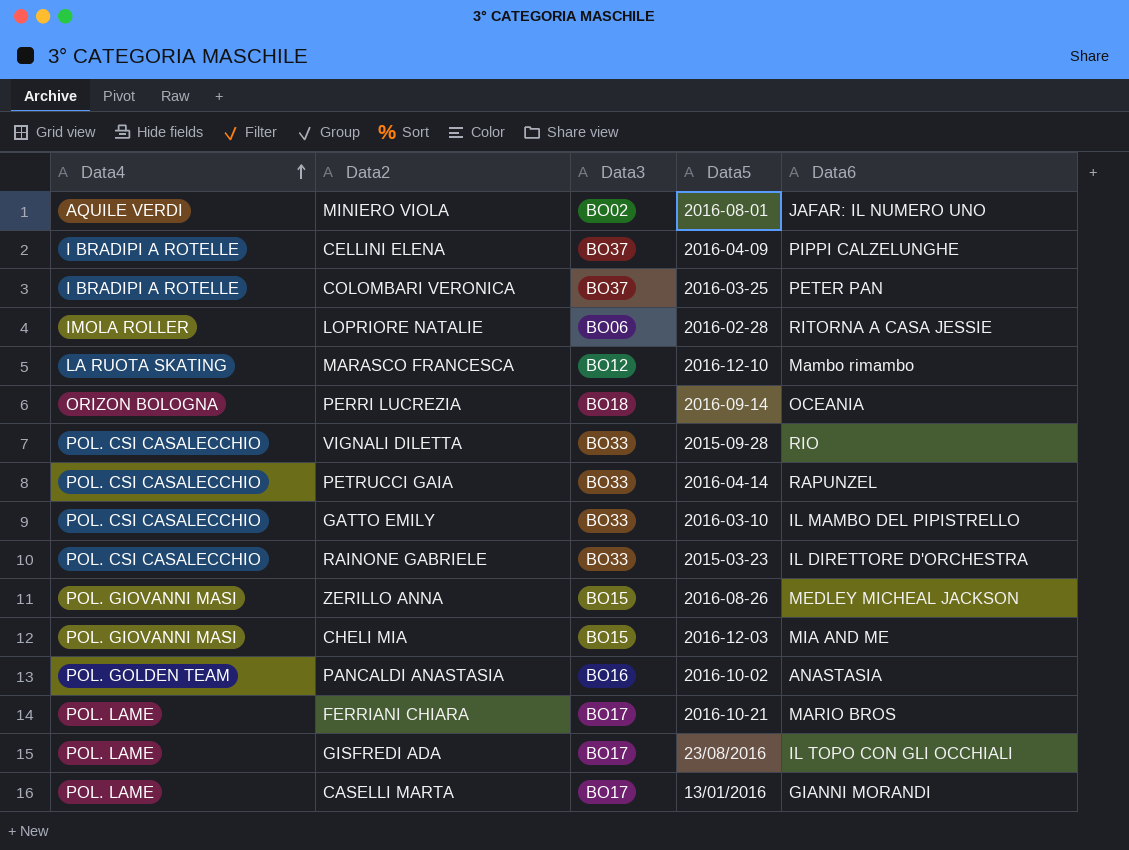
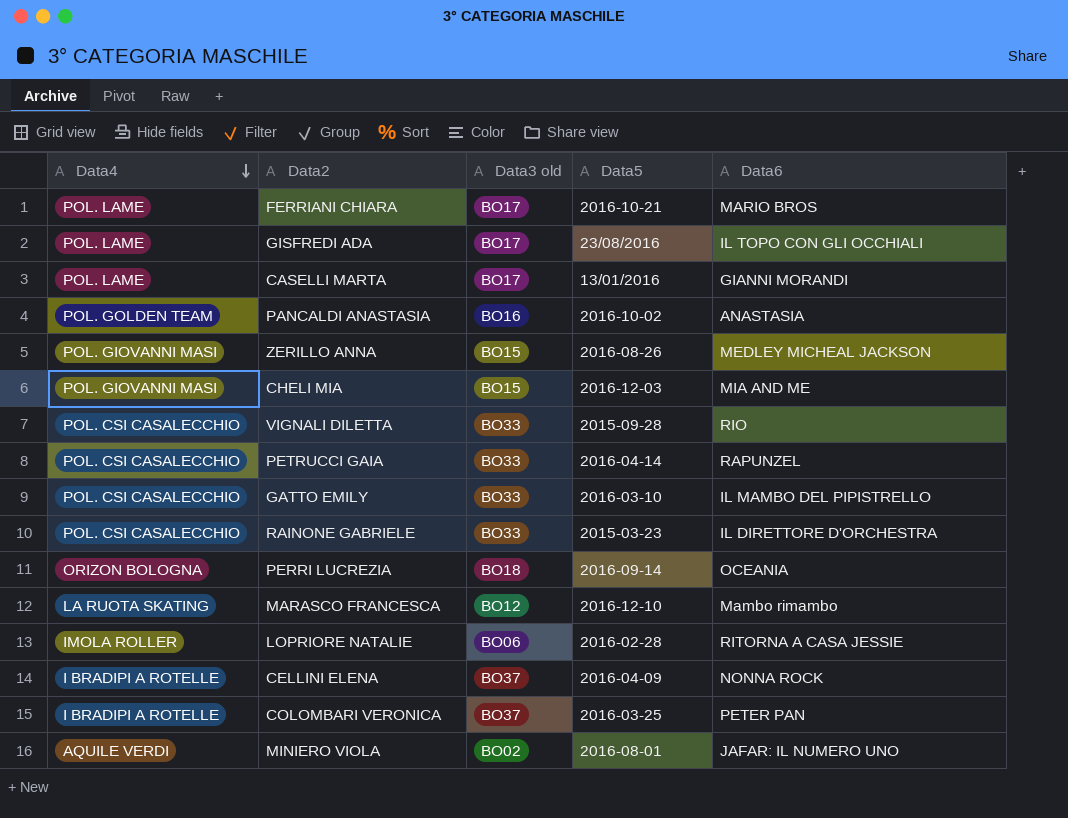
row order: Data4 ascending -> Data4 descending
column name: Data3 -> Data3 old
CELLINI ELENA | Data6: PIPPI CALZELUNGHE -> NONNA ROCK

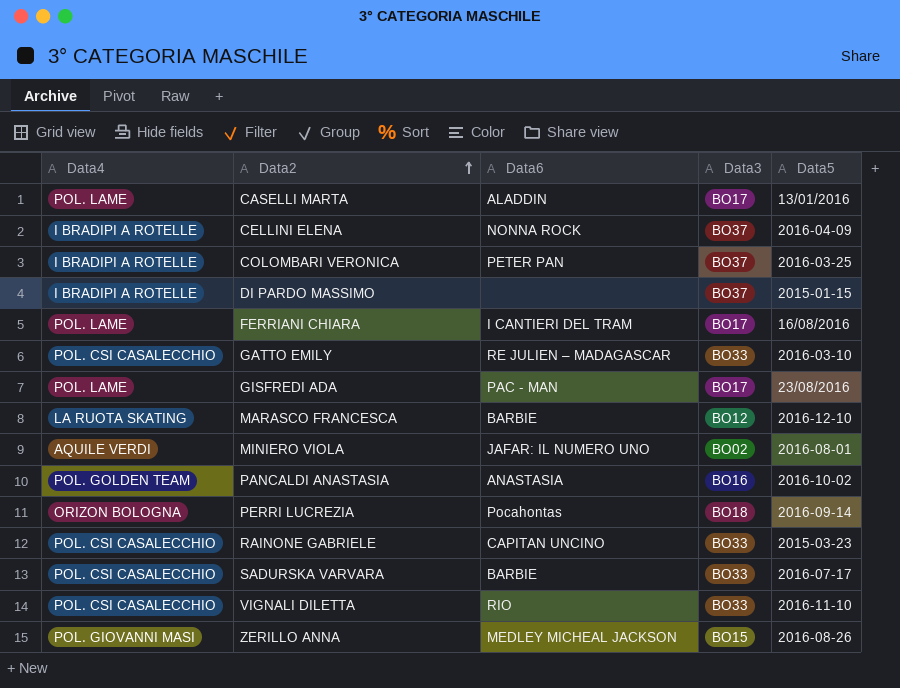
row order: Data4 descending -> Data2 ascending
column Data6 | position: 5 -> 3
column name: Data3 old -> Data3
row CHELI MIA: POL. GIOVANNI MASI | BO15 | 2016-12-03 | MIA AND ME -> none
row PETRUCCI GAIA: POL. CSI CASALECCHIO | BO33 | 2016-04-14 | RAPUNZEL -> none
row LOPRIORE NATALIE: IMOLA ROLLER | BO06 | 2016-02-28 | RITORNA A CASA JESSIE -> none
CASELLI MARTA | Data6: GIANNI MORANDI -> ALADDIN
row DI PARDO MASSIMO: none -> I BRADIPI A ROTELLE | none | BO37 | 2015-01-15
FERRIANI CHIARA | Data6: MARIO BROS -> I CANTIERI DEL TRAM
FERRIANI CHIARA | Data5: 2016-10-21 -> 16/08/2016
GATTO EMILY | Data6: IL MAMBO DEL PIPISTRELLO -> RE JULIEN – MADAGASCAR
GISFREDI ADA | Data6: IL TOPO CON GLI OCCHIALI -> PAC - MAN
MARASCO FRANCESCA | Data6: Mambo rimambo -> BARBIE
PERRI LUCREZIA | Data6: OCEANIA -> Pocahontas
RAINONE GABRIELE | Data6: IL DIRETTORE D'ORCHESTRA -> CAPITAN UNCINO
row SADURSKA VARVARA: none -> POL. CSI CASALECCHIO | BARBIE | BO33 | 2016-07-17
VIGNALI DILETTA | Data5: 2015-09-28 -> 2016-11-10

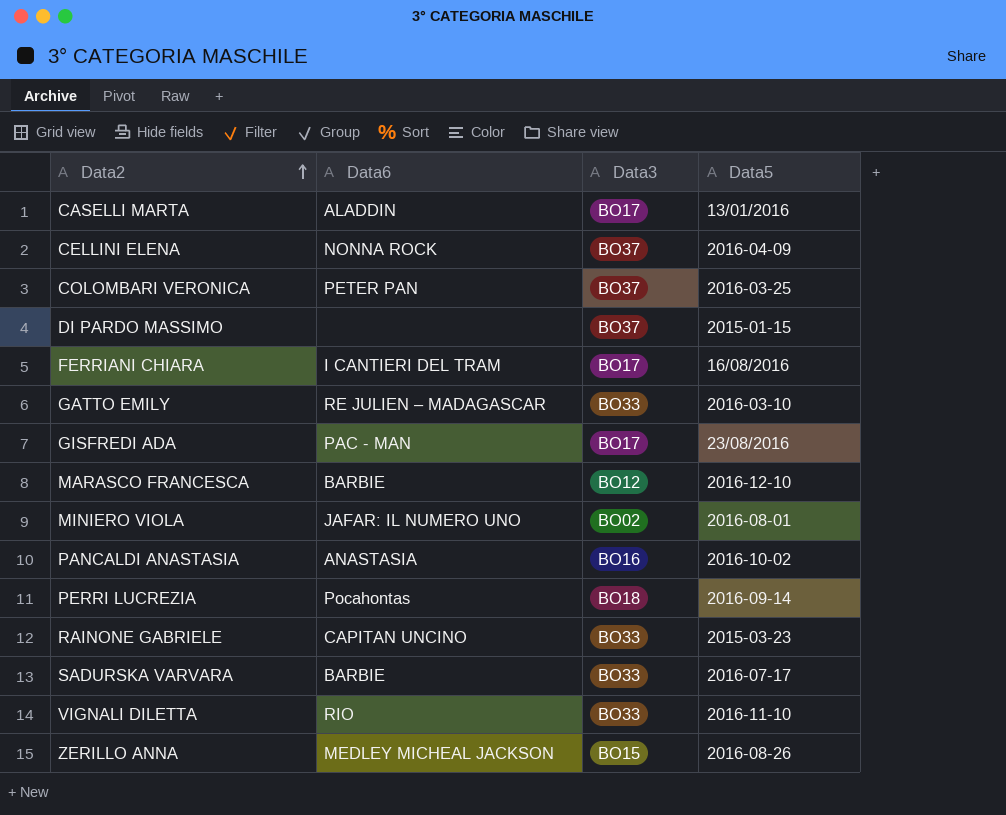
column Data4 | position: 1 -> none

